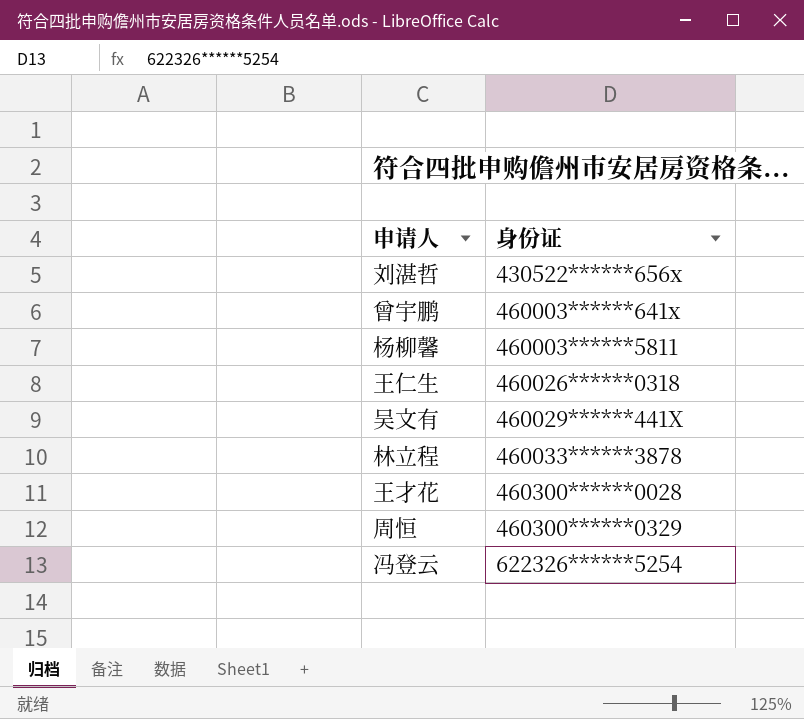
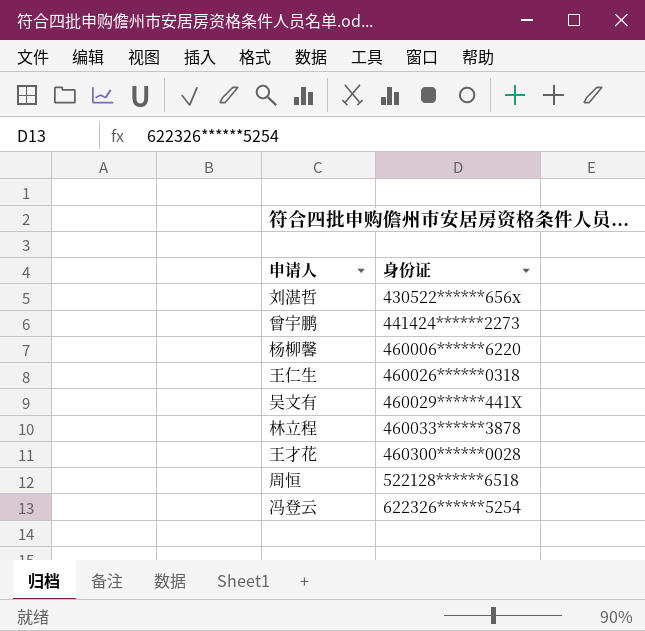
曾宇鹏 | 身份证: 460003******641x -> 441424******2273
杨柳馨 | 身份证: 460003******5811 -> 460006******6220
周恒 | 身份证: 460300******0329 -> 522128******6518

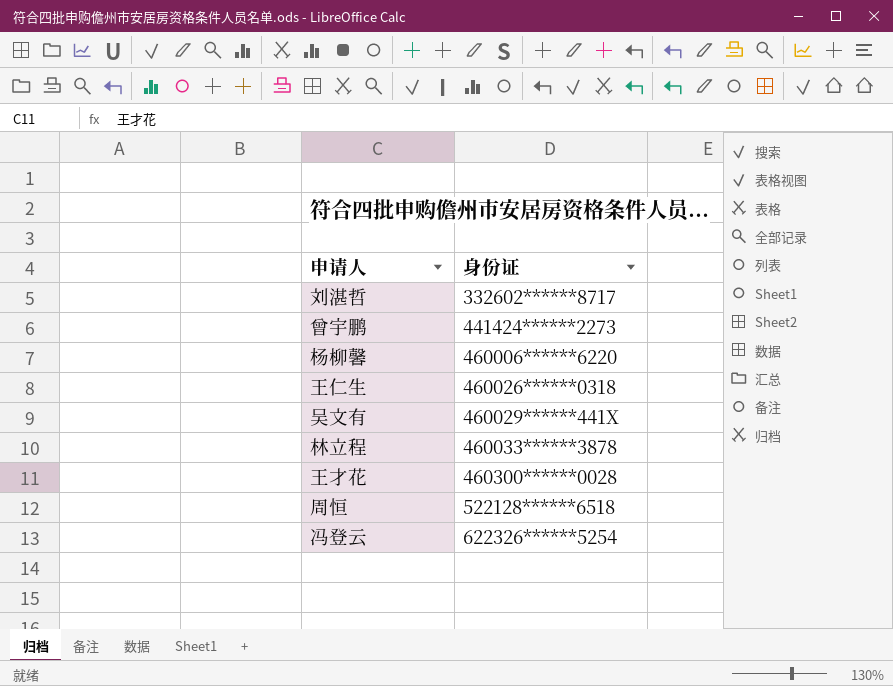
刘湛哲 | 身份证: 430522******656x -> 332602******8717

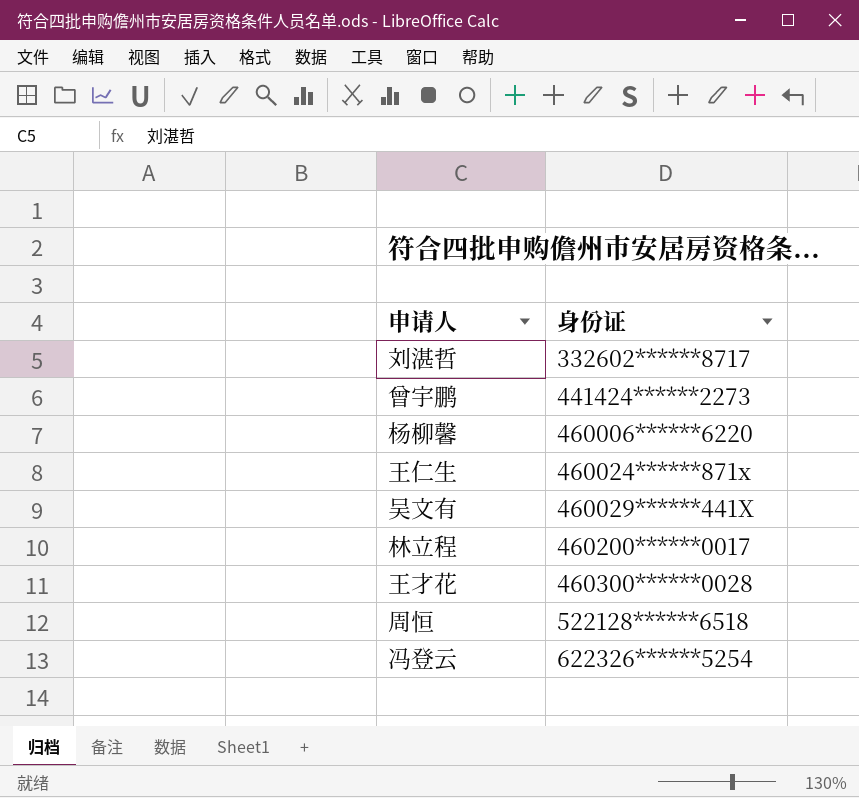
王仁生 | 身份证: 460026******0318 -> 460024******871x
林立程 | 身份证: 460033******3878 -> 460200******0017

